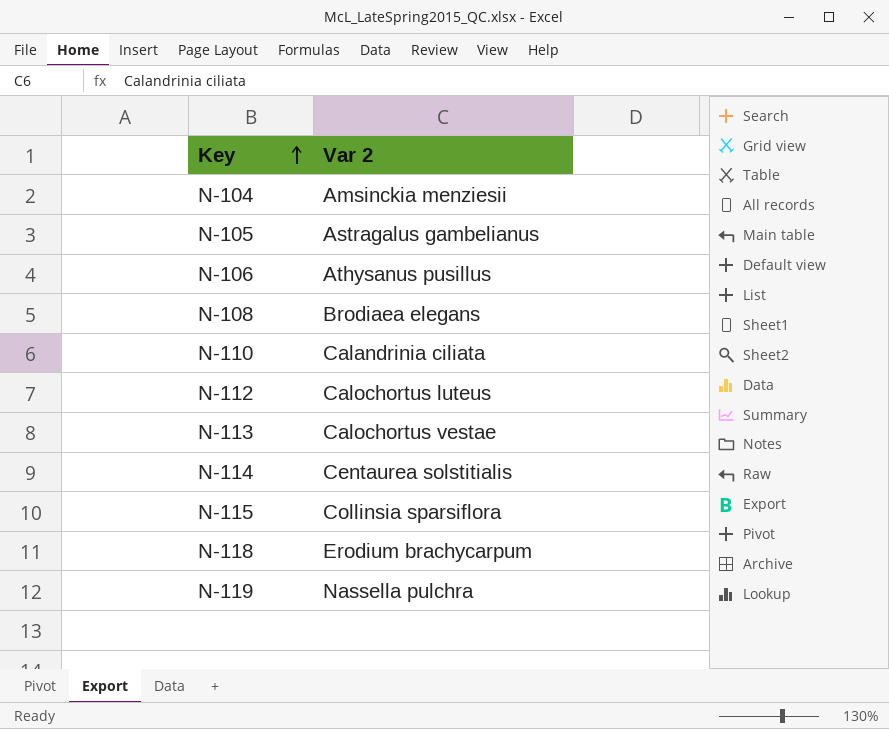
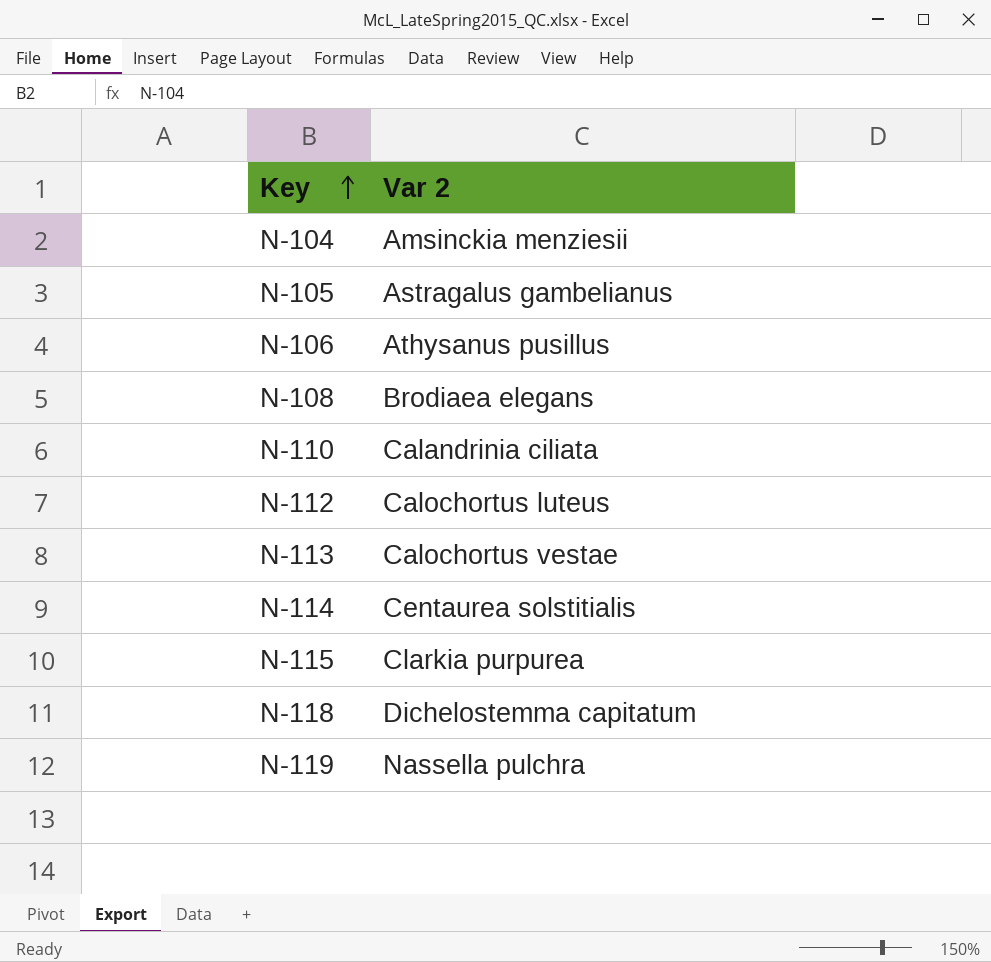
N-115 | Var 2: Collinsia sparsiflora -> Clarkia purpurea
N-118 | Var 2: Erodium brachycarpum -> Dichelostemma capitatum

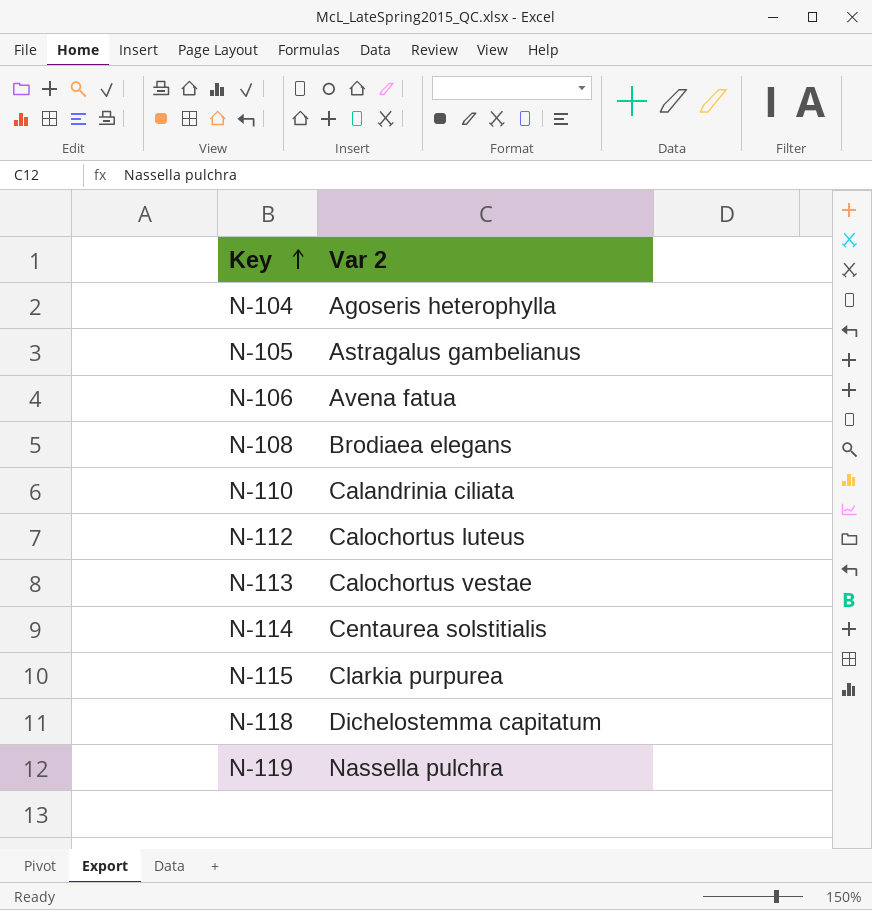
N-104 | Var 2: Amsinckia menziesii -> Agoseris heterophylla
N-106 | Var 2: Athysanus pusillus -> Avena fatua

